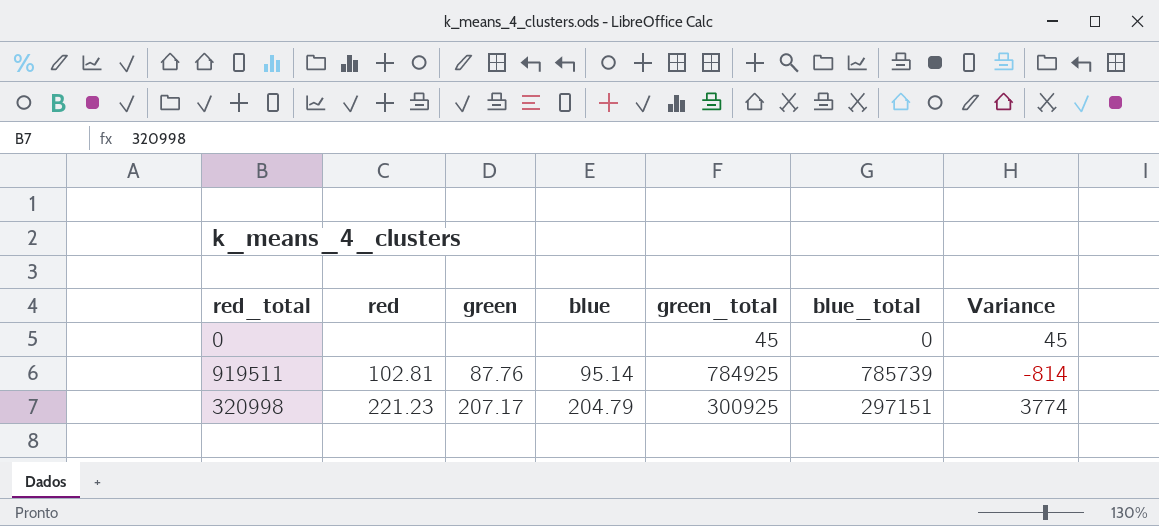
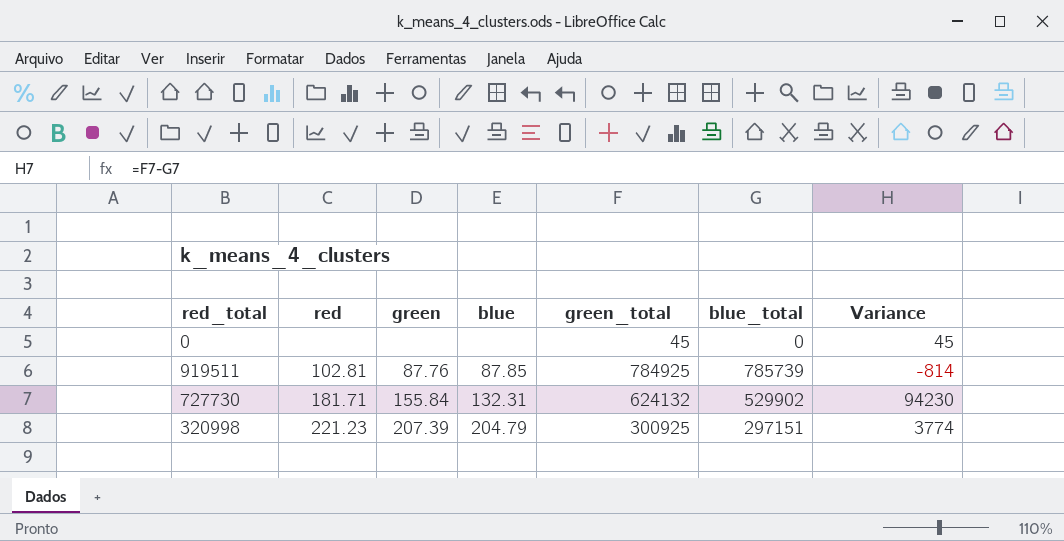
919511 | blue: 95.14 -> 87.85
row 727730: none -> 181.71 | 155.84 | 132.31 | 624132 | 529902 | 94230
320998 | green: 207.17 -> 207.39

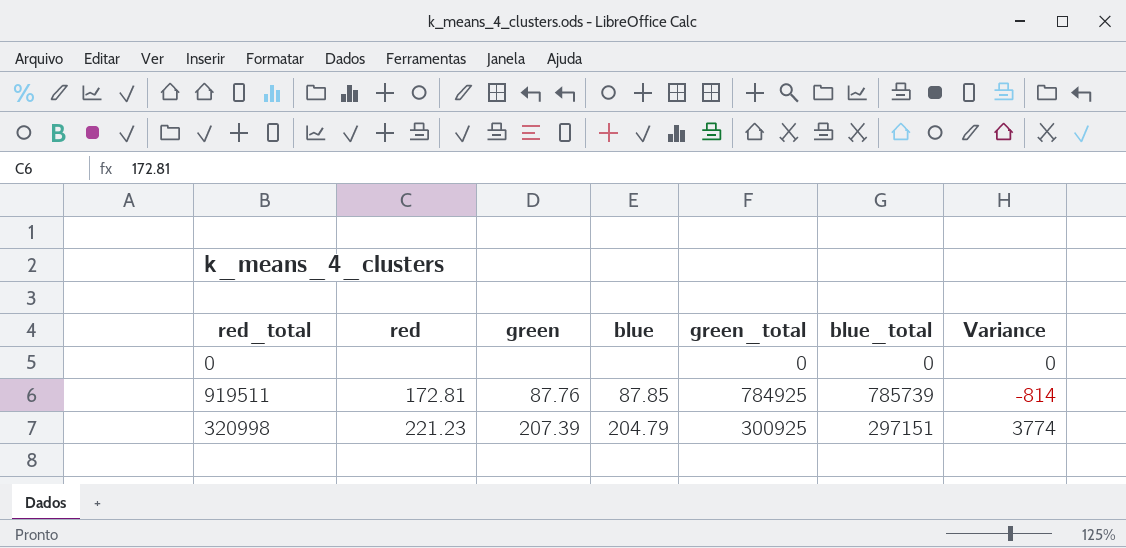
row 727730: 181.71 | 155.84 | 132.31 | 624132 | 529902 | 94230 -> none
0 | green_total: 45 -> 0
0 | Variance: 45 -> 0
919511 | red: 102.81 -> 172.81

